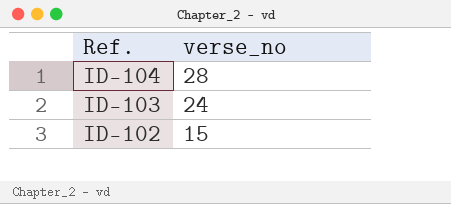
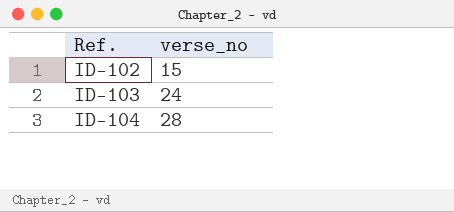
row order: Ref. descending -> Ref. ascending

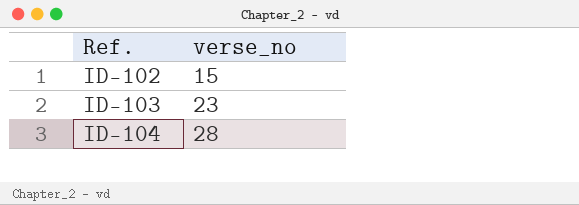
ID-103 | verse_no: 24 -> 23

